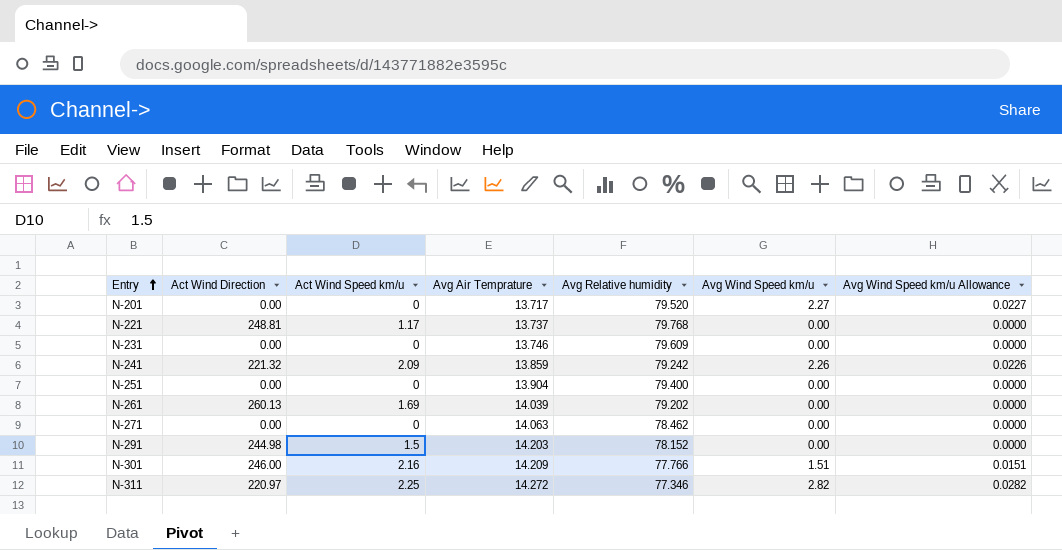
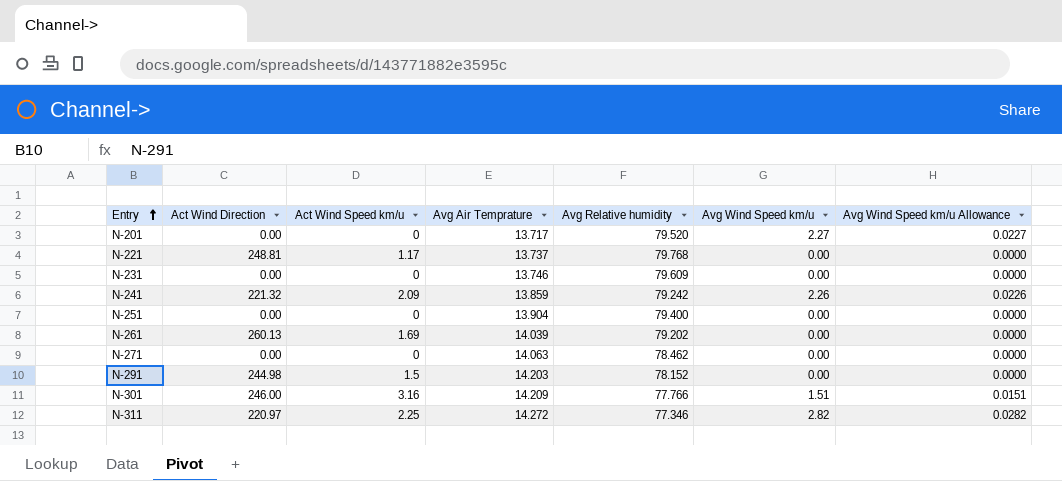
N-301 | Act Wind Speed km/u: 2.16 -> 3.16

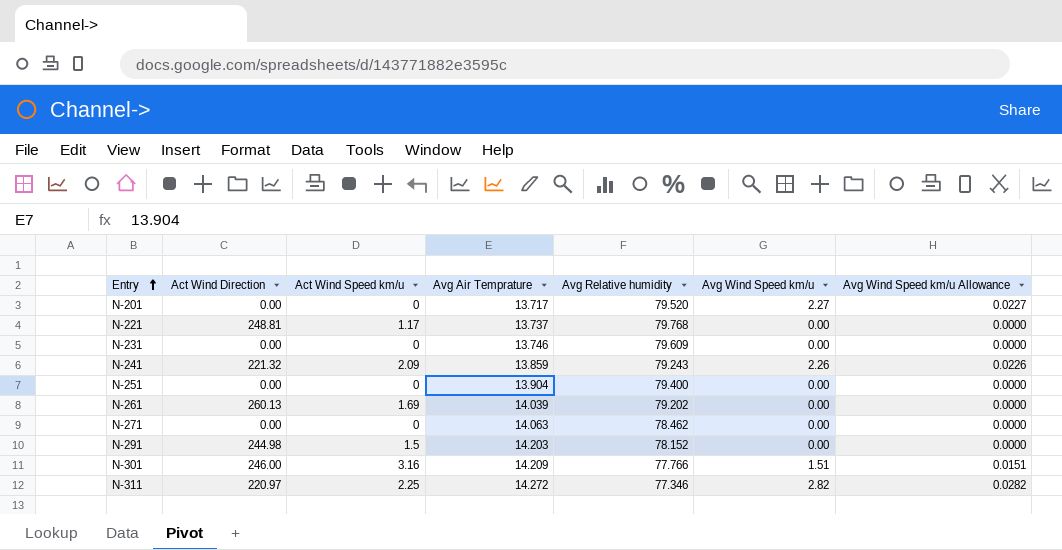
N-241 | Avg Relative humidity: 79.242 -> 79.243

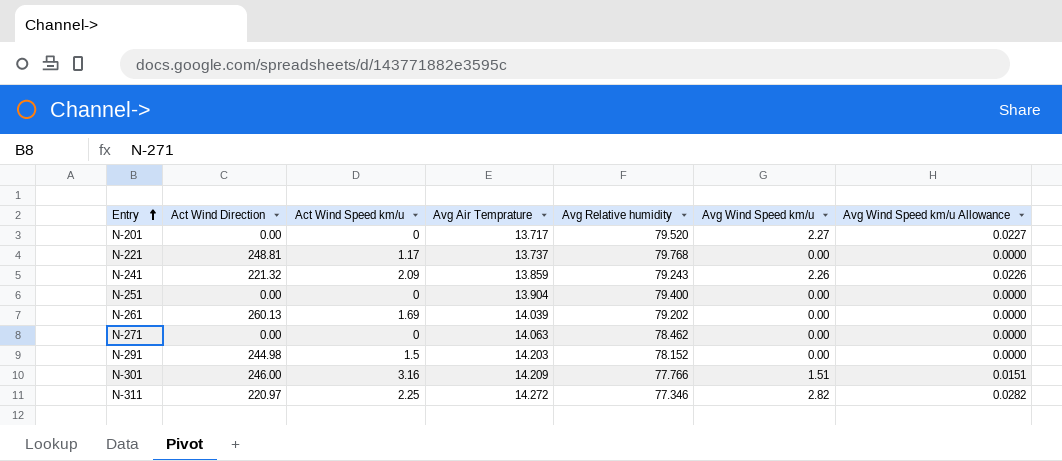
row N-231: 0.00 | 0 | 13.746 | 79.609 | 0.00 | 0.0000 -> none

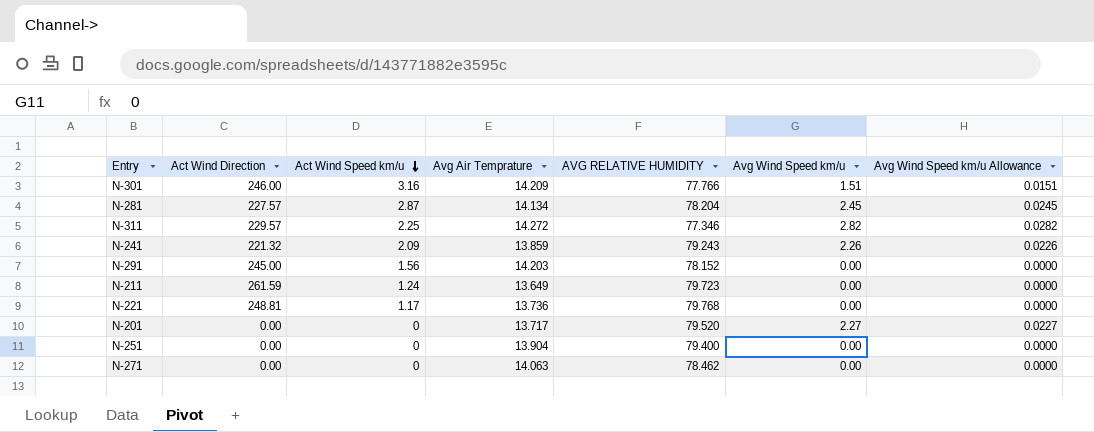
row order: Entry ascending -> Act Wind Speed km/u descending
column name: Avg Relative humidity -> AVG RELATIVE HUMIDITY
row N-261: 260.13 | 1.69 | 14.039 | 79.202 | 0.00 | 0.0000 -> none
row N-281: none -> 227.57 | 2.87 | 14.134 | 78.204 | 2.45 | 0.0245
N-311 | Act Wind Direction: 220.97 -> 229.57
N-291 | Act Wind Direction: 244.98 -> 245.00
N-291 | Act Wind Speed km/u: 1.5 -> 1.56
row N-211: none -> 261.59 | 1.24 | 13.649 | 79.723 | 0.00 | 0.0000
N-221 | Avg Air Temprature: 13.737 -> 13.736

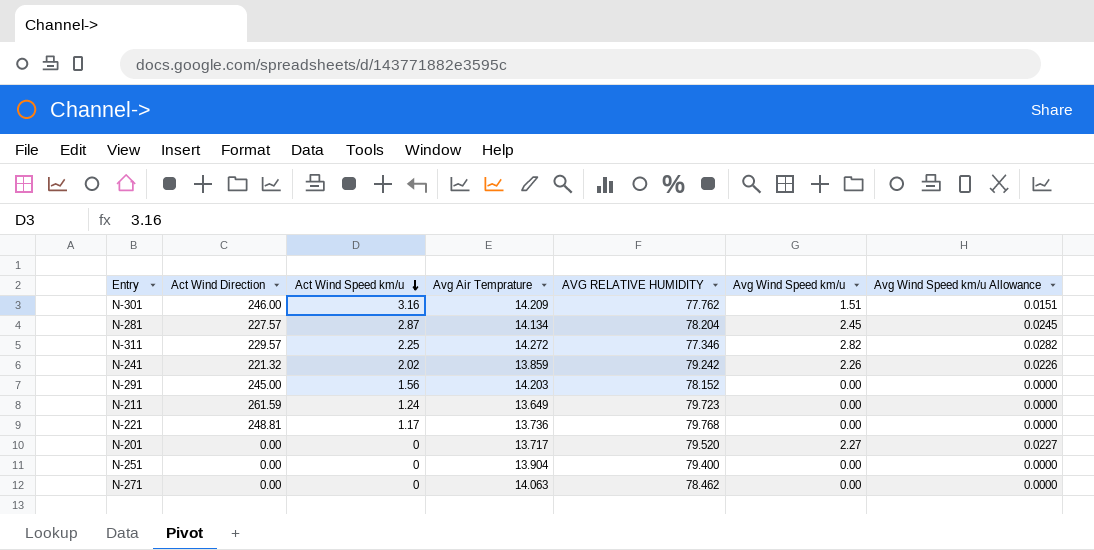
N-301 | AVG RELATIVE HUMIDITY: 77.766 -> 77.762
N-241 | Act Wind Speed km/u: 2.09 -> 2.02
N-241 | AVG RELATIVE HUMIDITY: 79.243 -> 79.242

